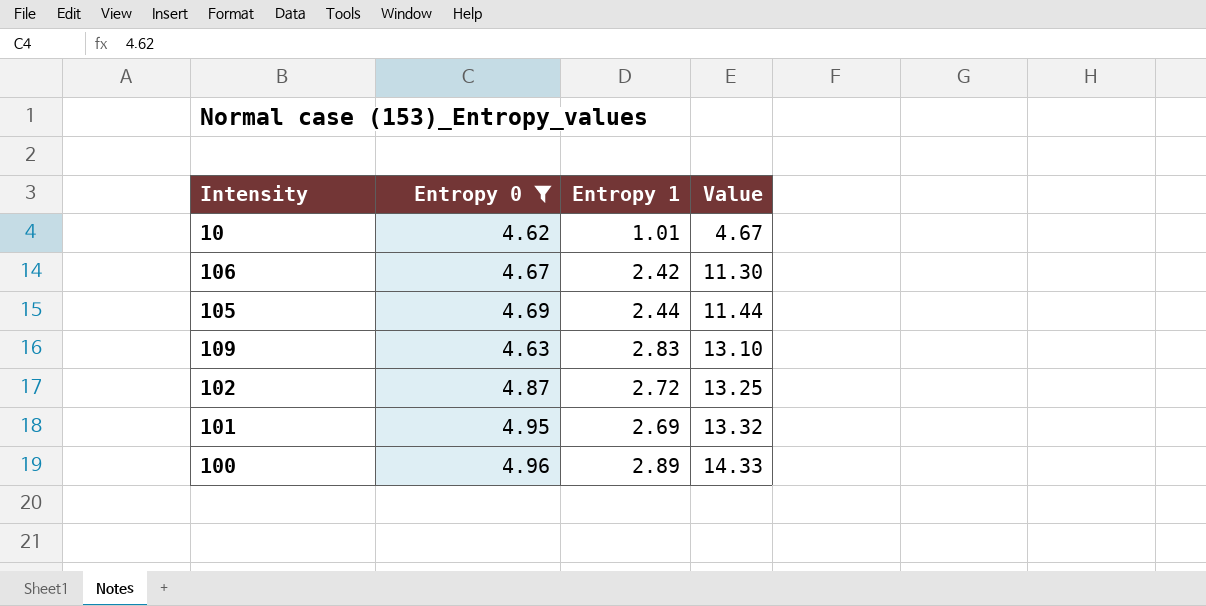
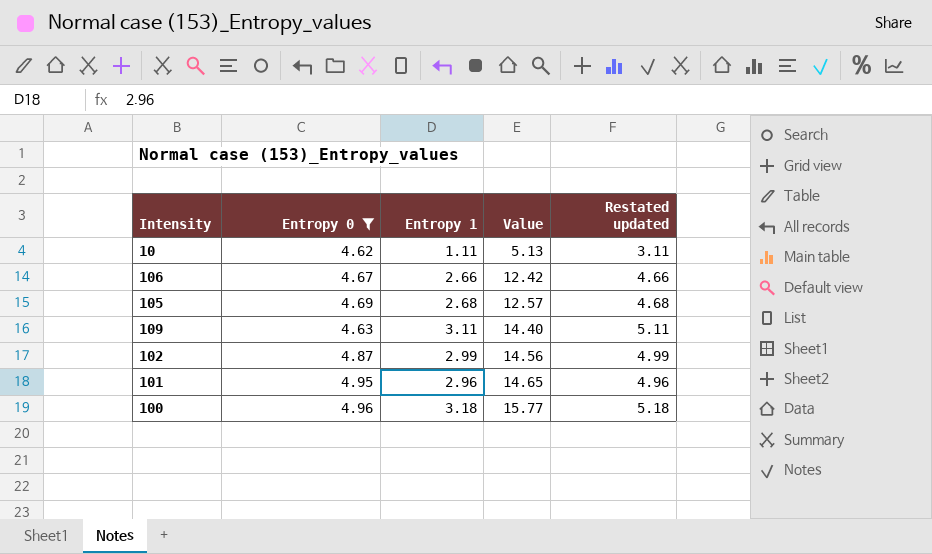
column Restated updated | formula: none -> [Entropy 1] + 2
10 | Entropy 1: 1.01 -> 1.11
10 | Value: 4.67 -> 5.13
106 | Entropy 1: 2.42 -> 2.66
106 | Value: 11.30 -> 12.42
105 | Entropy 1: 2.44 -> 2.68
105 | Value: 11.44 -> 12.57
109 | Entropy 1: 2.83 -> 3.11
109 | Value: 13.10 -> 14.40
102 | Entropy 1: 2.72 -> 2.99
102 | Value: 13.25 -> 14.56
101 | Entropy 1: 2.69 -> 2.96
101 | Value: 13.32 -> 14.65
100 | Entropy 1: 2.89 -> 3.18
100 | Value: 14.33 -> 15.77

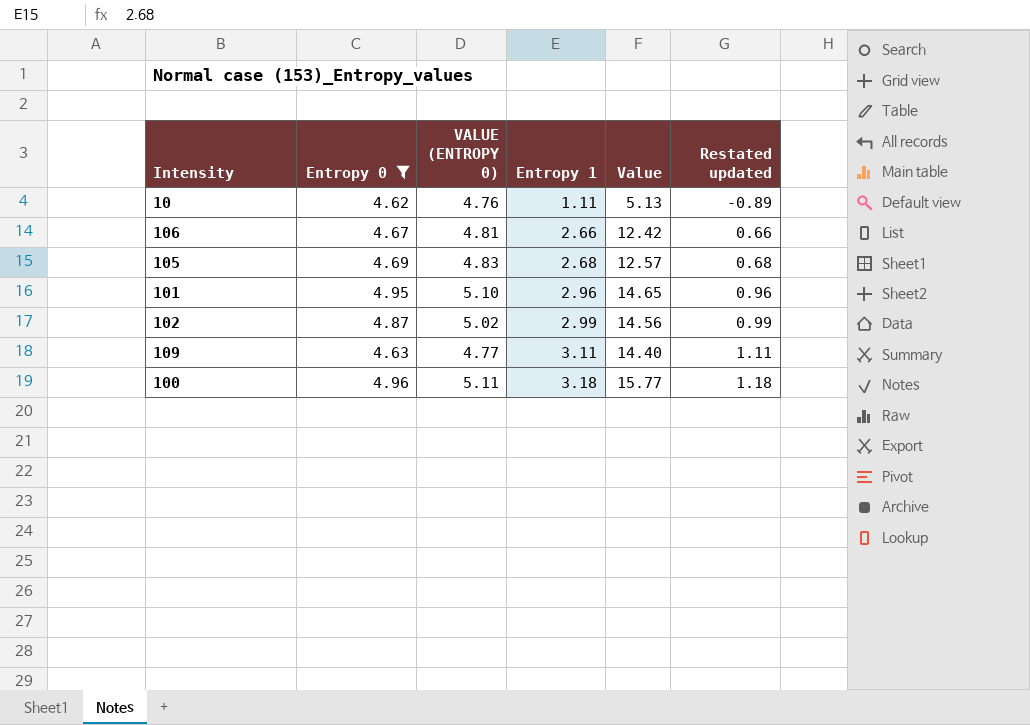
row order: Value ascending -> Entropy 1 ascending
column VALUE (ENTROPY 0) | formula: none -> [Entropy 0] * 1.03
column Restated updated | formula: [Entropy 1] + 2 -> [Entropy 1] - 2

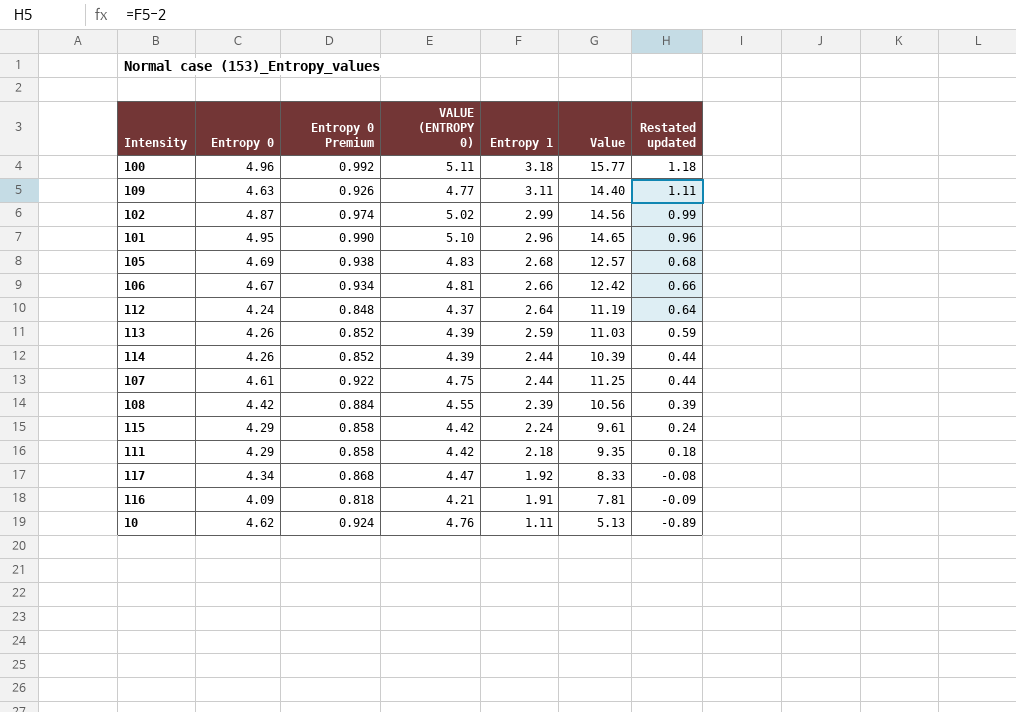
filter: Entropy 0 >= 4.62 -> none
row order: Entropy 1 ascending -> Entropy 1 descending
column Entropy 0 Premium | formula: none -> [Entropy 0] * 0.2

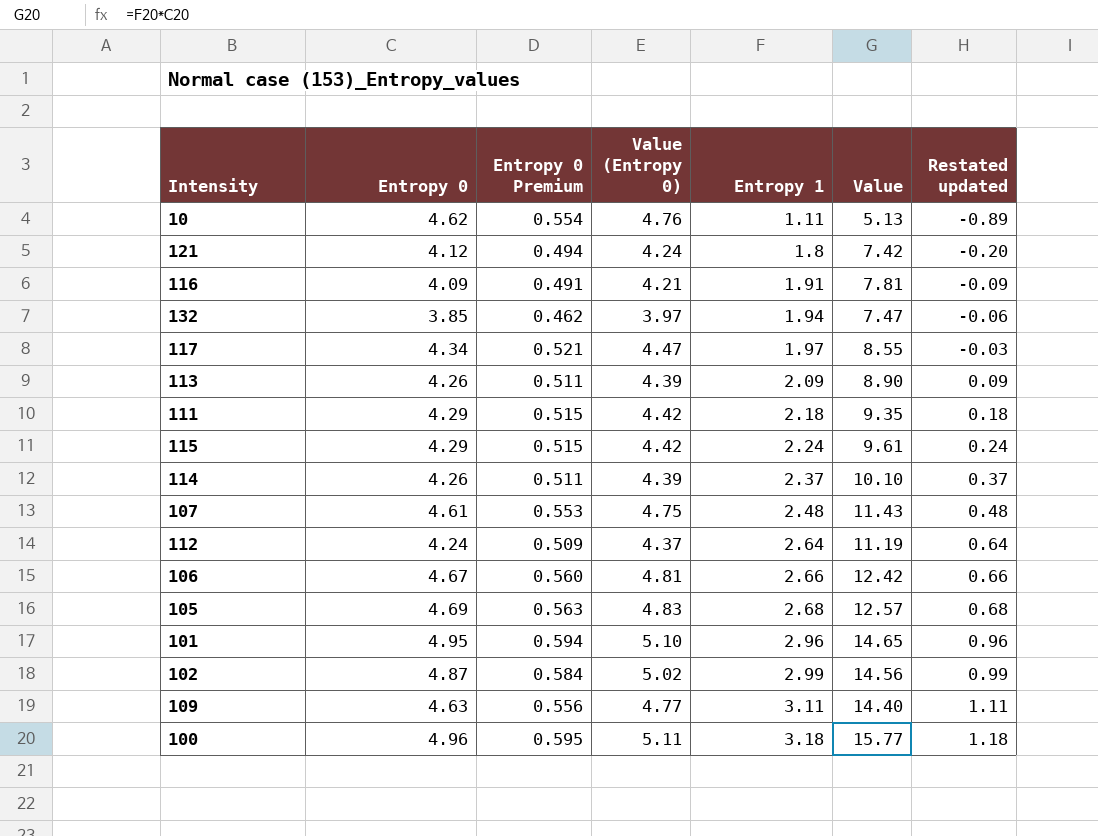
row order: Entropy 1 descending -> Entropy 1 ascending
column Entropy 0 Premium | formula: [Entropy 0] * 0.2 -> [Entropy 0] * 0.12
column name: VALUE (ENTROPY 0) -> Value (Entropy 0)
row 108: 4.42 | 0.884 | 4.55 | 2.39 | 10.56 | 0.39 -> none
row 121: none -> 4.12 | 0.494 | 4.24 | 1.8 | 7.42 | -0.20
row 132: none -> 3.85 | 0.462 | 3.97 | 1.94 | 7.47 | -0.06
117 | Entropy 1: 1.92 -> 1.97
117 | Value: 8.33 -> 8.55
117 | Restated updated: -0.08 -> -0.03
113 | Entropy 1: 2.59 -> 2.09
113 | Value: 11.03 -> 8.90
113 | Restated updated: 0.59 -> 0.09
114 | Entropy 1: 2.44 -> 2.37
114 | Value: 10.39 -> 10.10
114 | Restated updated: 0.44 -> 0.37
107 | Entropy 1: 2.44 -> 2.48
107 | Value: 11.25 -> 11.43
107 | Restated updated: 0.44 -> 0.48

